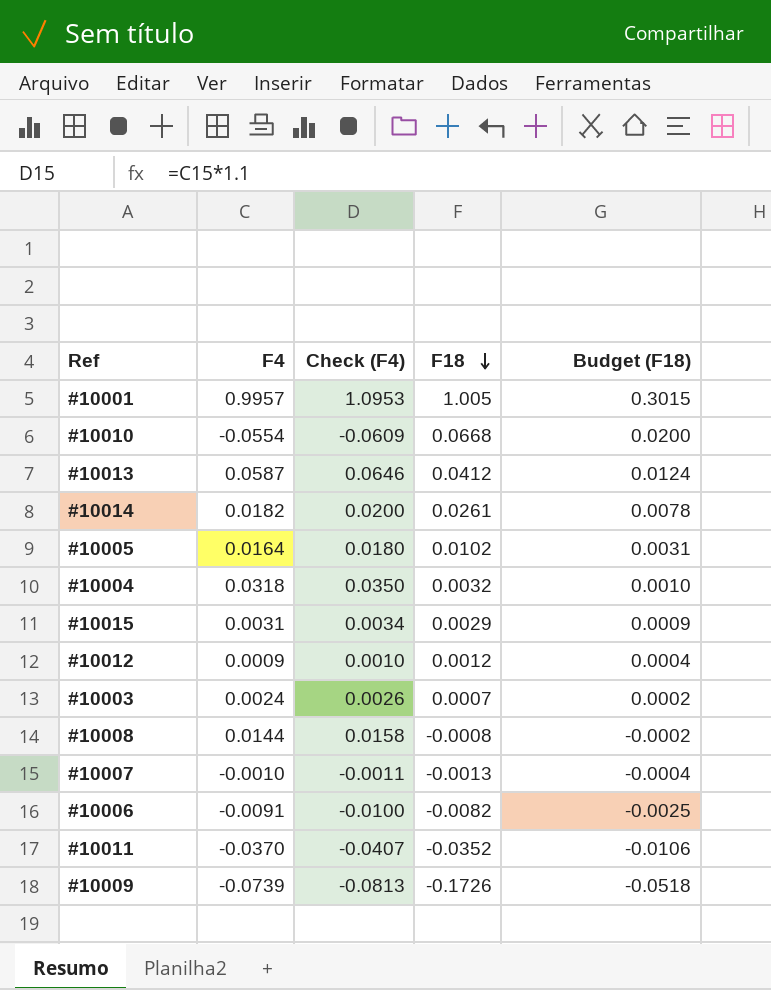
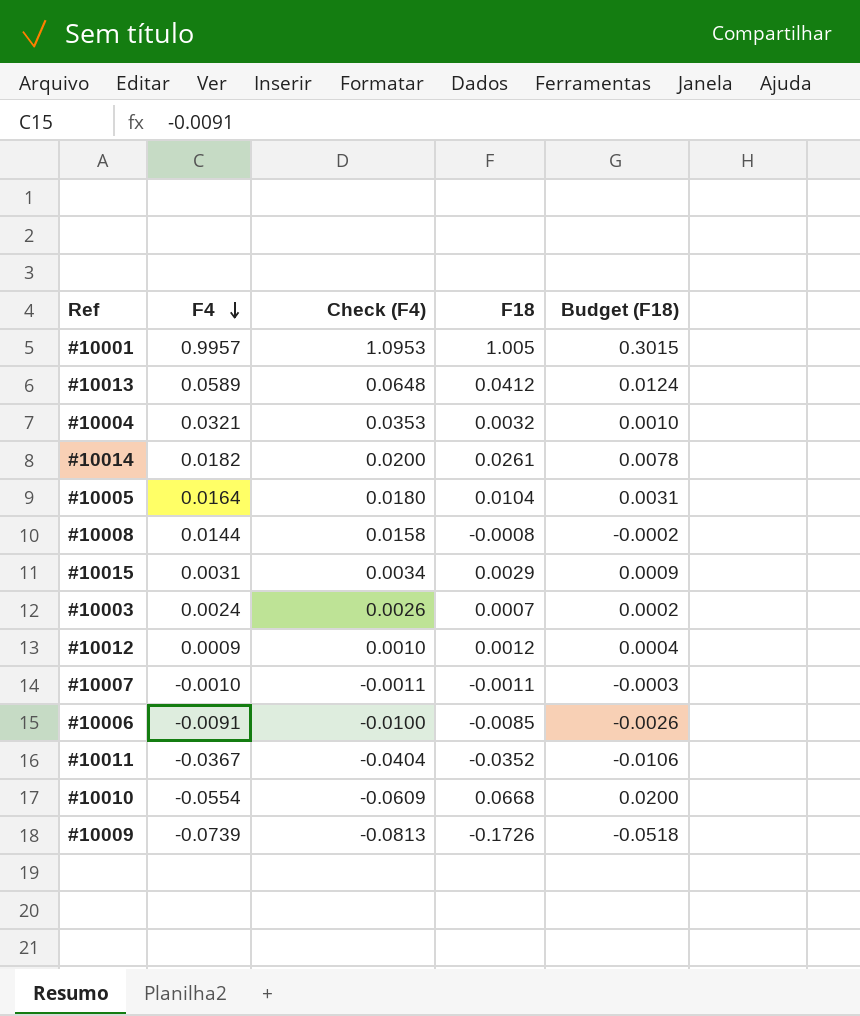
row order: F18 descending -> F4 descending
#10013 | F4: 0.0587 -> 0.0589
#10013 | Check (F4): 0.0646 -> 0.0648
#10004 | F4: 0.0318 -> 0.0321
#10004 | Check (F4): 0.0350 -> 0.0353
#10005 | F18: 0.0102 -> 0.0104
#10007 | F18: -0.0013 -> -0.0011
#10007 | Budget (F18): -0.0004 -> -0.0003
#10006 | F18: -0.0082 -> -0.0085
#10006 | Budget (F18): -0.0025 -> -0.0026
#10011 | F4: -0.0370 -> -0.0367
#10011 | Check (F4): -0.0407 -> -0.0404

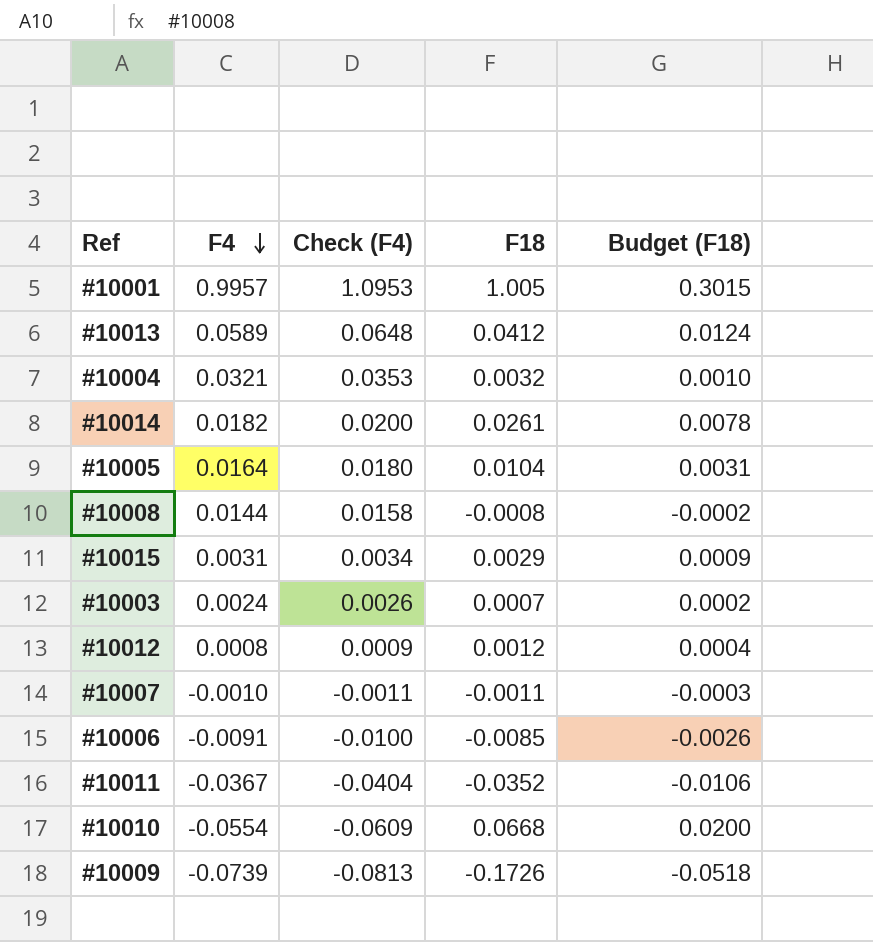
#10012 | F4: 0.0009 -> 0.0008
#10012 | Check (F4): 0.0010 -> 0.0009

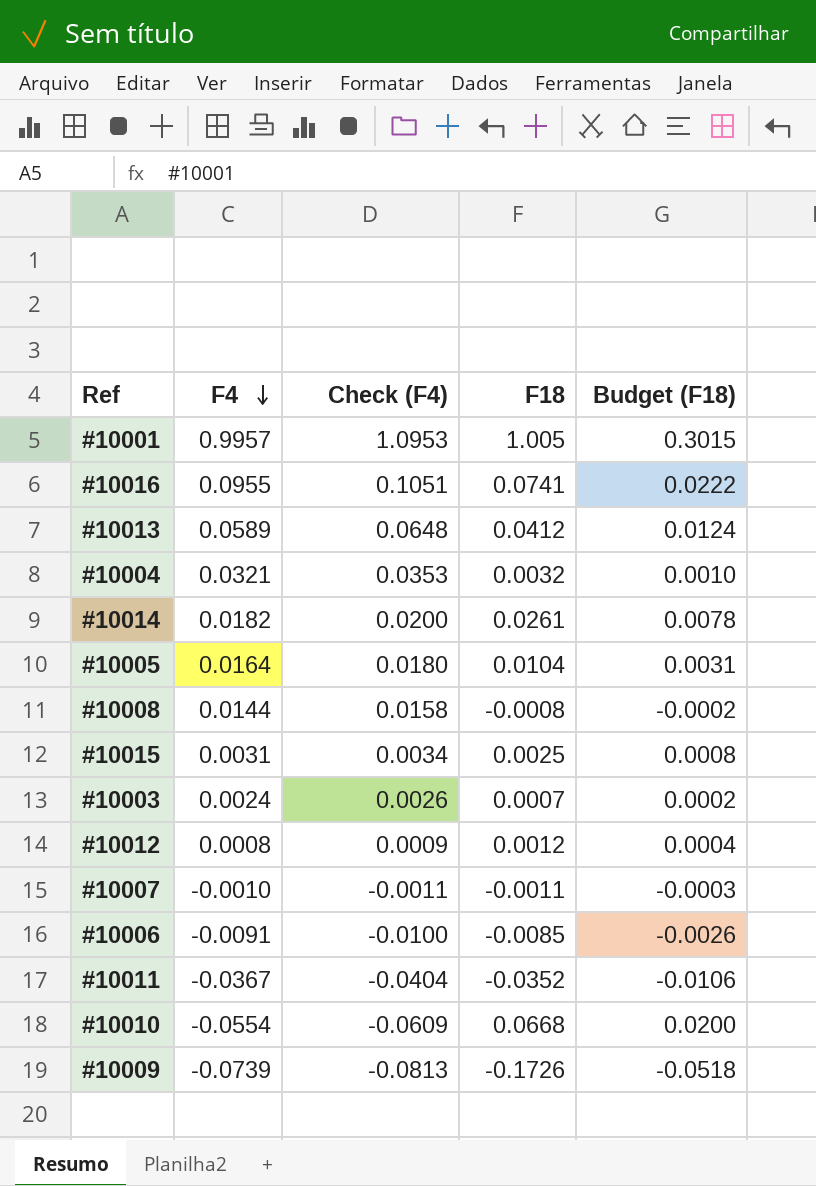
row #10016: none -> 0.0955 | 0.1051 | 0.0741 | 0.0222
#10015 | F18: 0.0029 -> 0.0025
#10015 | Budget (F18): 0.0009 -> 0.0008

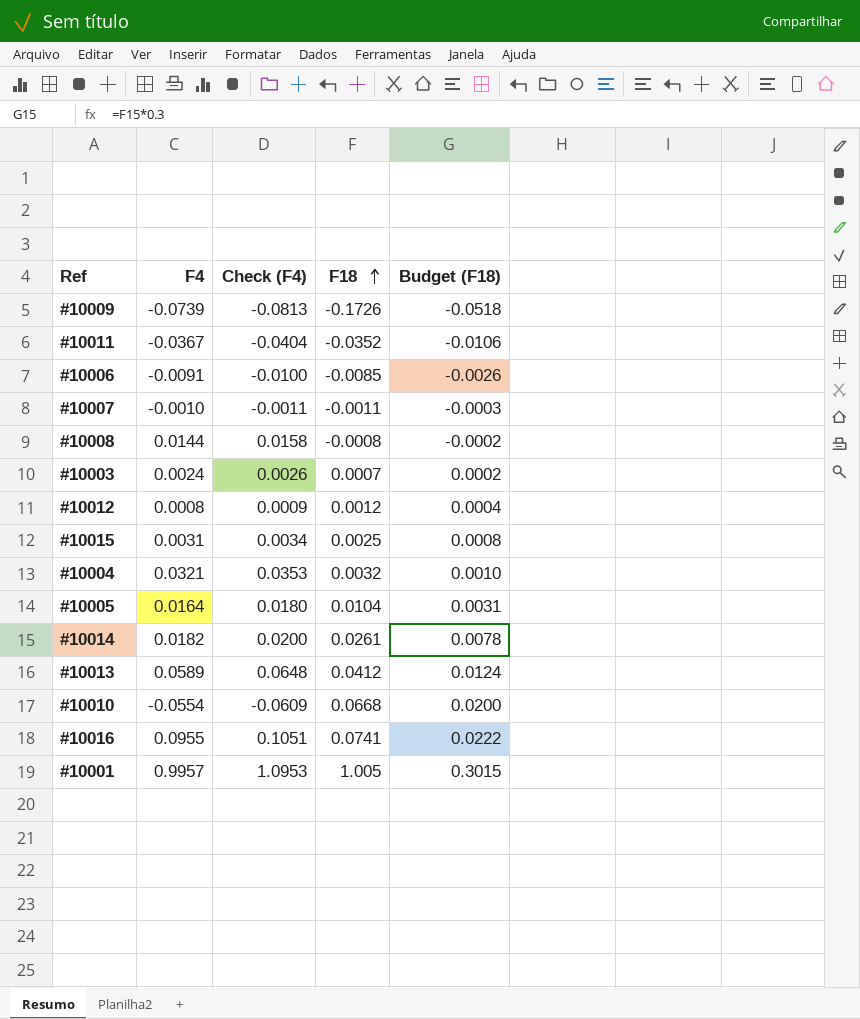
row order: F4 descending -> F18 ascending

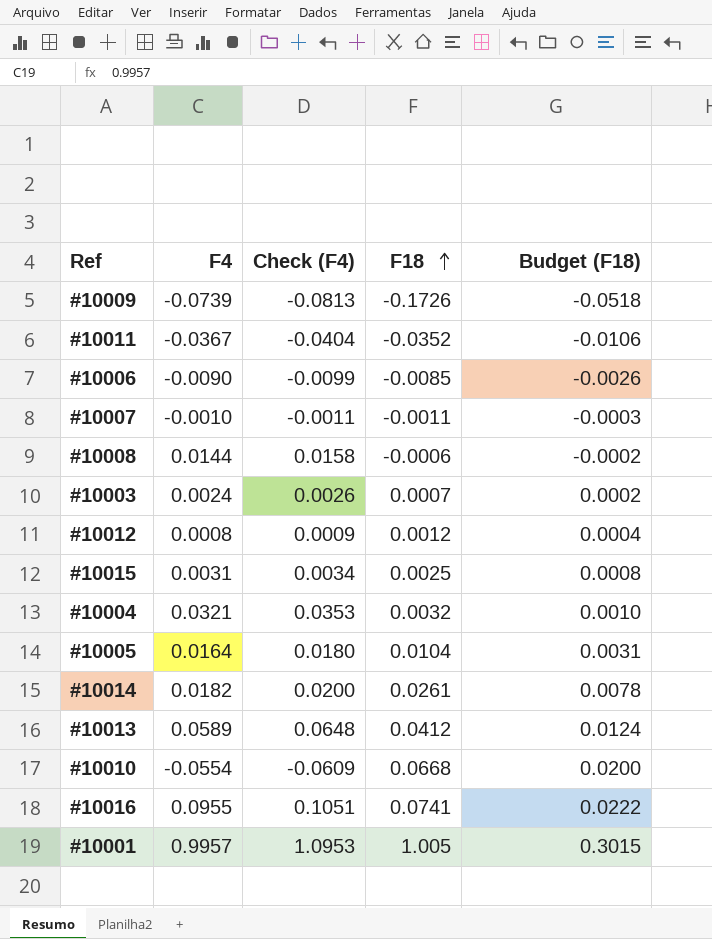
#10006 | F4: -0.0091 -> -0.0090
#10006 | Check (F4): -0.0100 -> -0.0099
#10008 | F18: -0.0008 -> -0.0006

